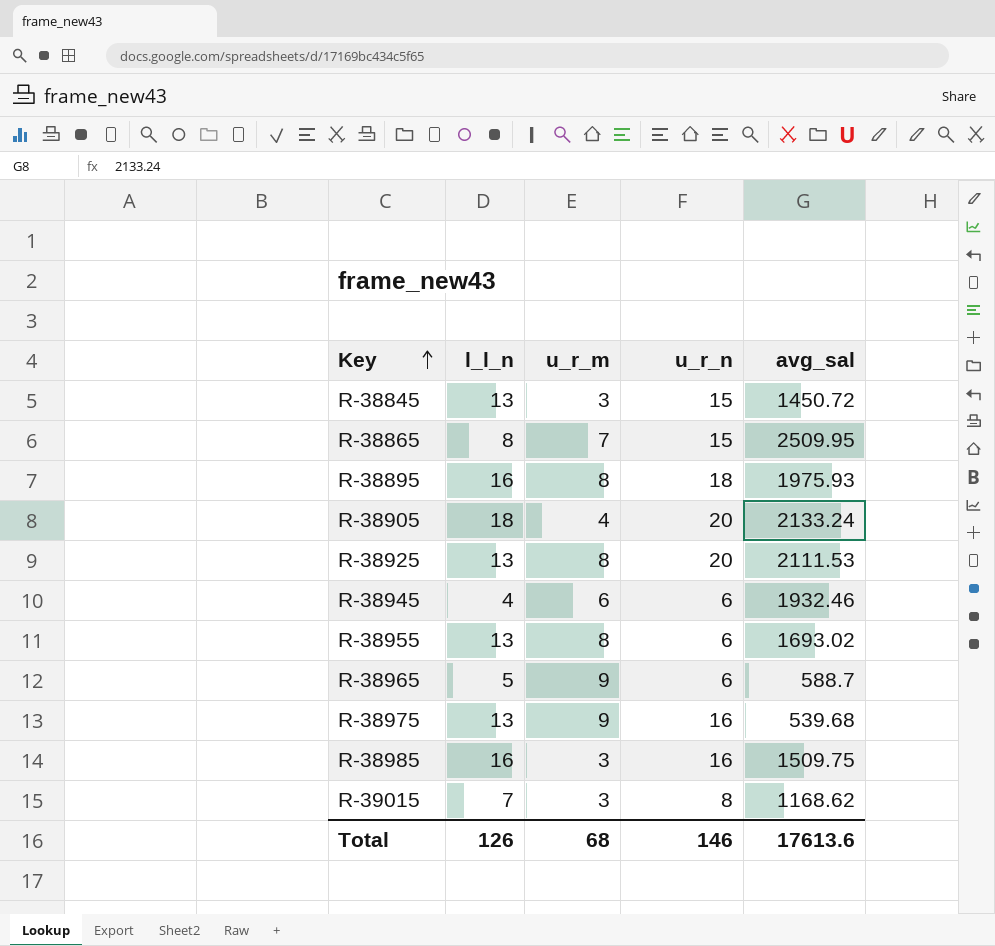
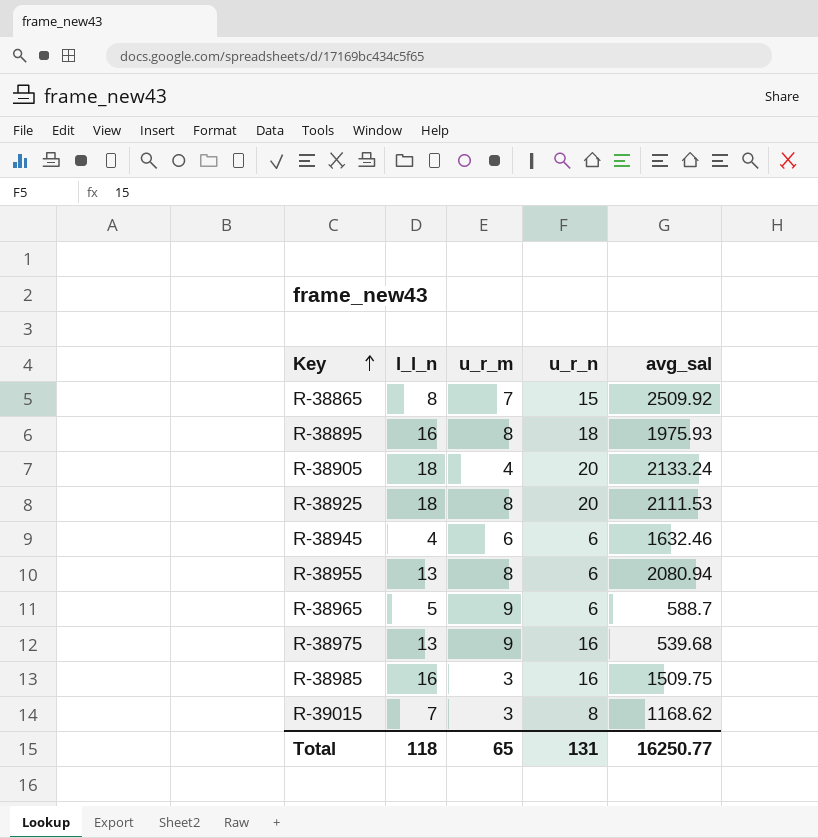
row R-38845: 13 | 3 | 15 | 1450.72 -> none
R-38865 | avg_sal: 2509.95 -> 2509.92
R-38925 | l_l_n: 13 -> 18
R-38945 | avg_sal: 1932.46 -> 1632.46
R-38955 | avg_sal: 1693.02 -> 2080.94
Total | l_l_n: 126 -> 118
Total | u_r_m: 68 -> 65
Total | u_r_n: 146 -> 131
Total | avg_sal: 17613.6 -> 16250.77

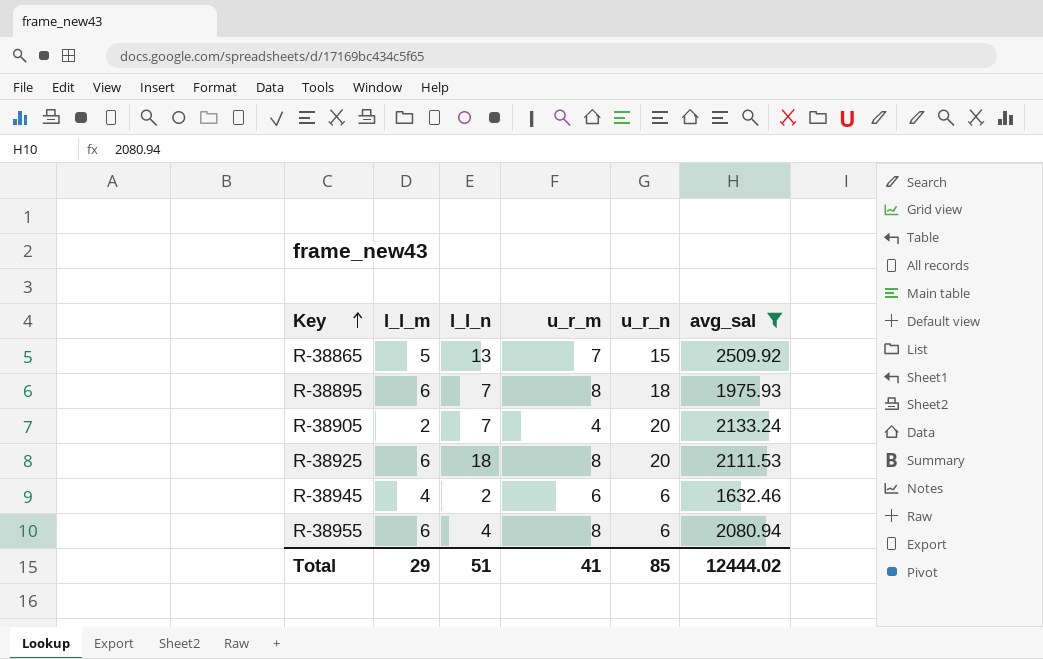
filter: none -> avg_sal >= 1632.46
column l_l_m | position: none -> 2
R-38865 | l_l_n: 8 -> 13
R-38895 | l_l_n: 16 -> 7
R-38905 | l_l_n: 18 -> 7
R-38945 | l_l_n: 4 -> 2
R-38955 | l_l_n: 13 -> 4
Total | l_l_n: 118 -> 51
Total | u_r_m: 65 -> 41
Total | u_r_n: 131 -> 85
Total | avg_sal: 16250.77 -> 12444.02

